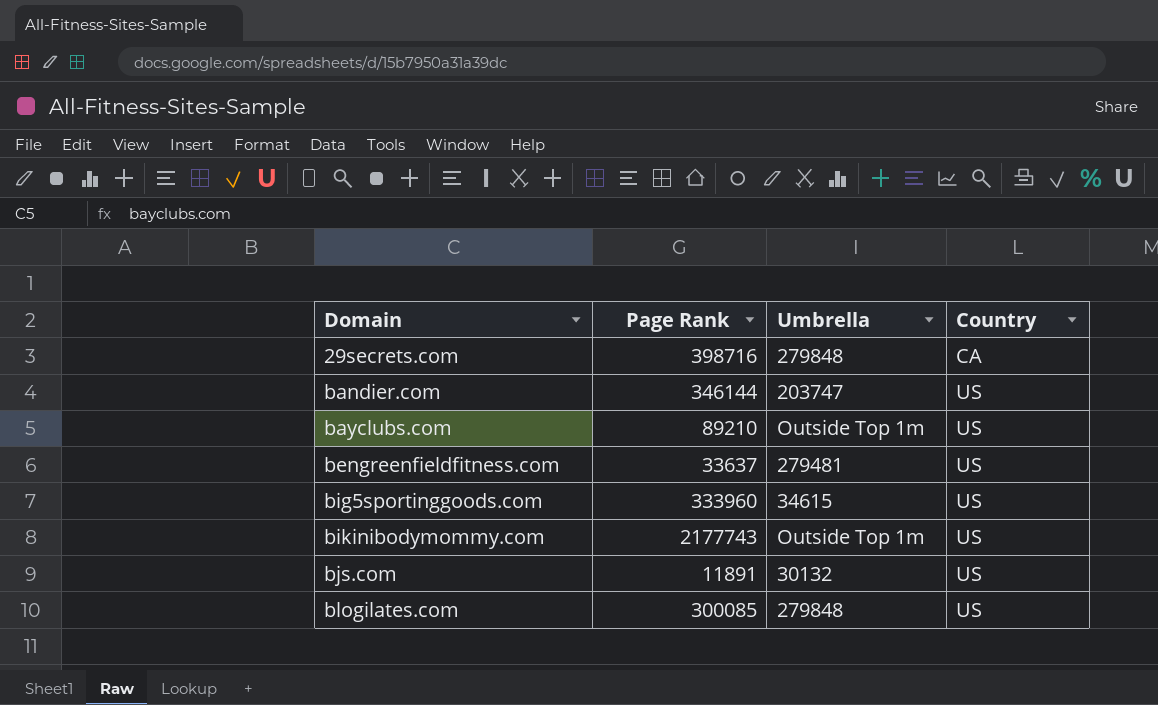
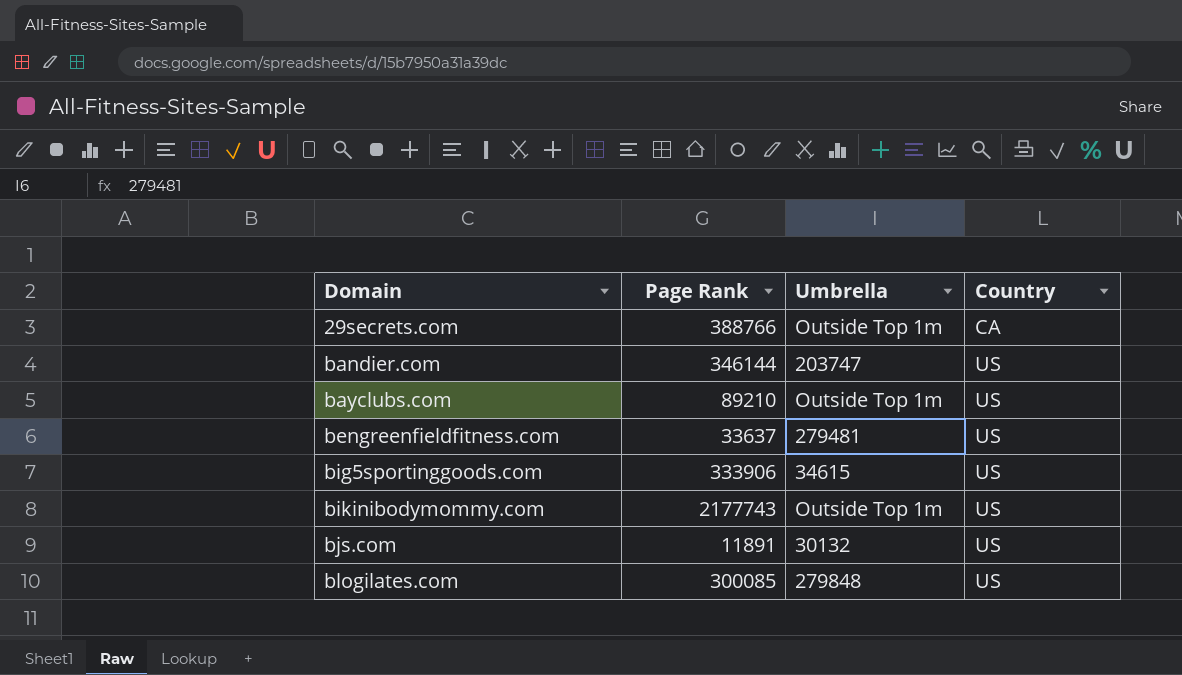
29secrets.com | Page Rank: 398716 -> 388766
29secrets.com | Umbrella: 279848 -> Outside Top 1m
big5sportinggoods.com | Page Rank: 333960 -> 333906

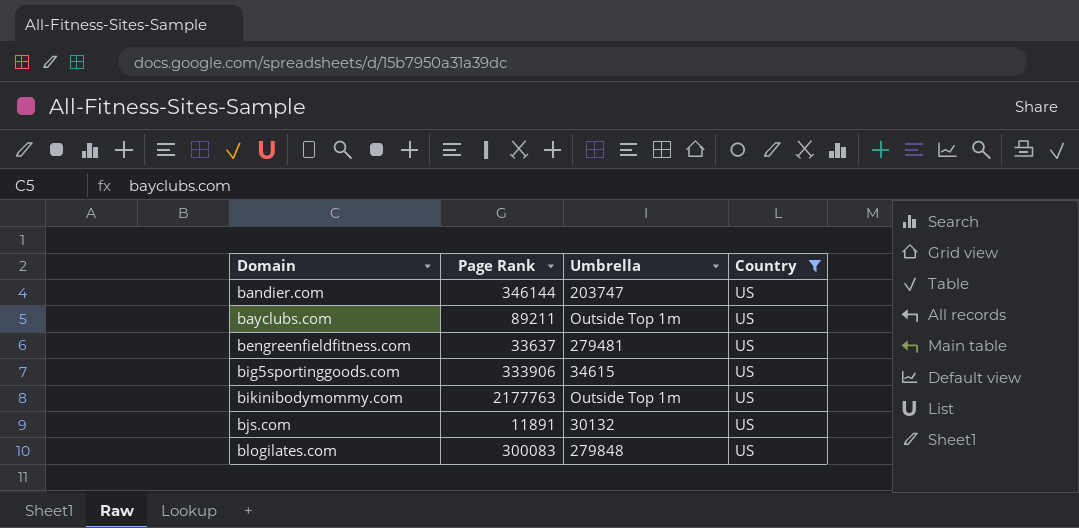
filter: none -> Country = US
bayclubs.com | Page Rank: 89210 -> 89211
bikinibodymommy.com | Page Rank: 2177743 -> 2177763
blogilates.com | Page Rank: 300085 -> 300083

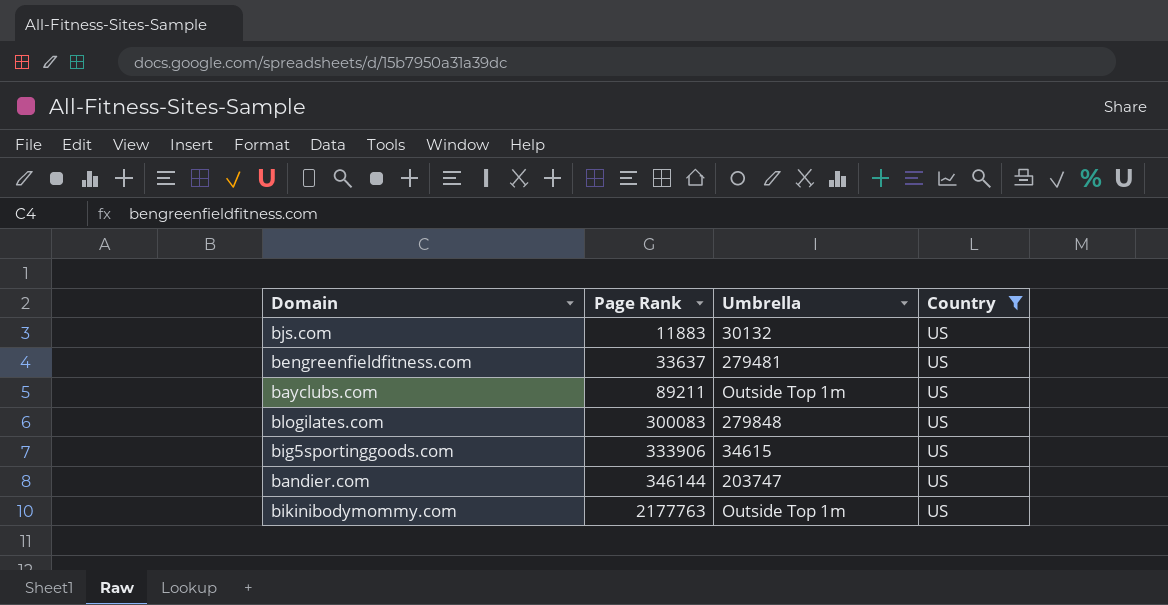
row order: Domain ascending -> Page Rank ascending
bjs.com | Page Rank: 11891 -> 11883

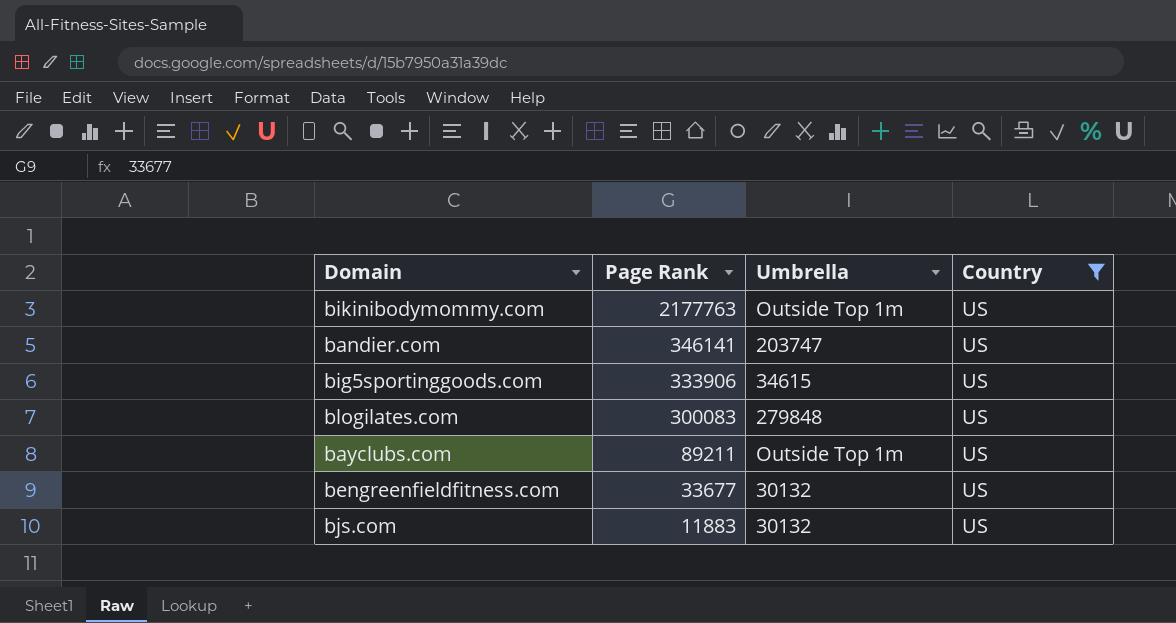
row order: Page Rank ascending -> Page Rank descending
bandier.com | Page Rank: 346144 -> 346141
bengreenfieldfitness.com | Page Rank: 33637 -> 33677
bengreenfieldfitness.com | Umbrella: 279481 -> 30132

